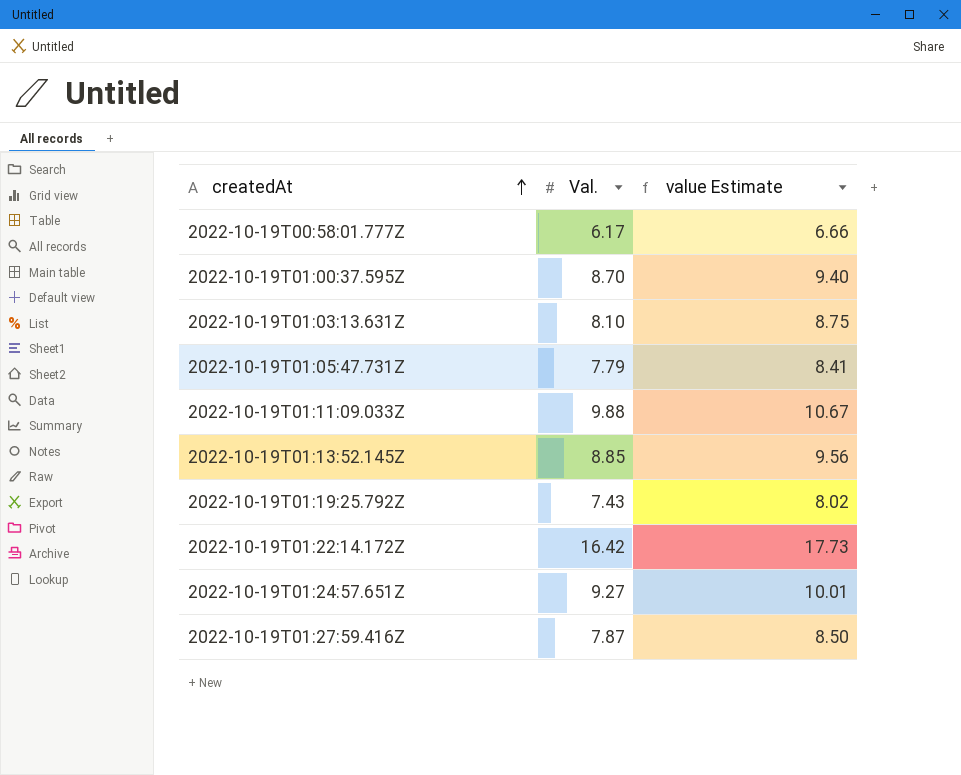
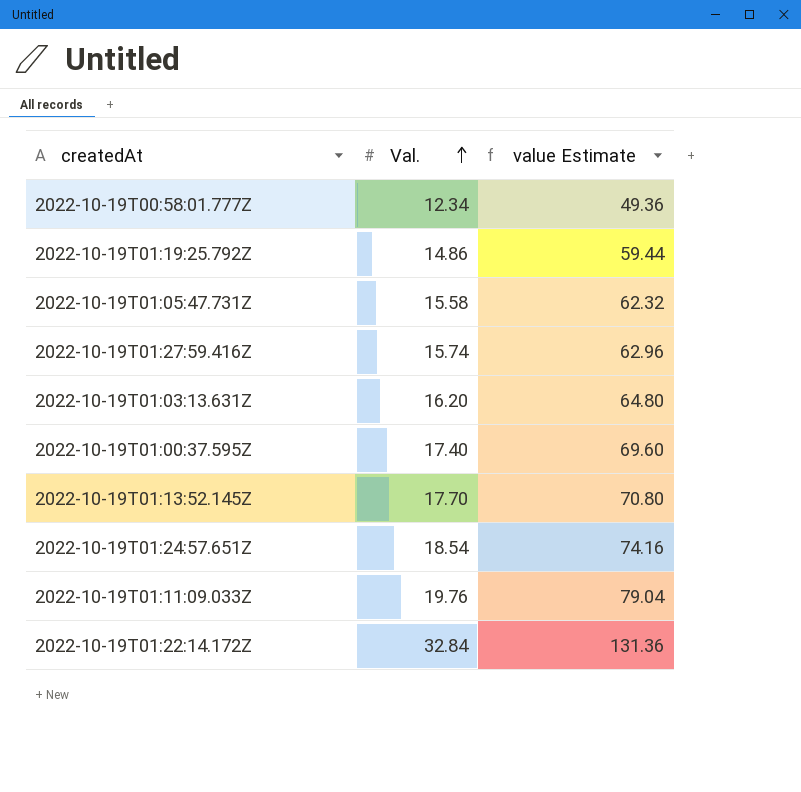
row order: createdAt ascending -> Val. ascending
column value Estimate | formula: [Val.] * 1.08 -> [Val.] * 4
2022-10-19T00:58:01.777Z | Val.: 6.17 -> 12.34
2022-10-19T01:19:25.792Z | Val.: 7.43 -> 14.86
2022-10-19T01:05:47.731Z | Val.: 7.79 -> 15.58
2022-10-19T01:27:59.416Z | Val.: 7.87 -> 15.74
2022-10-19T01:03:13.631Z | Val.: 8.10 -> 16.20
2022-10-19T01:00:37.595Z | Val.: 8.70 -> 17.40
2022-10-19T01:13:52.145Z | Val.: 8.85 -> 17.70
2022-10-19T01:24:57.651Z | Val.: 9.27 -> 18.54
2022-10-19T01:11:09.033Z | Val.: 9.88 -> 19.76
2022-10-19T01:22:14.172Z | Val.: 16.42 -> 32.84

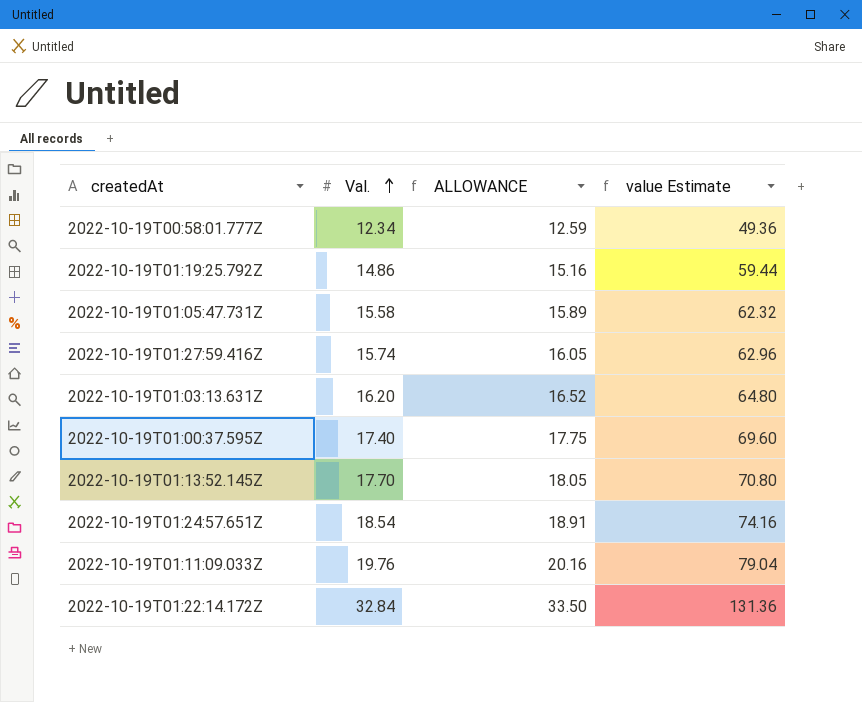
column ALLOWANCE | formula: none -> [Val.] * 1.02

